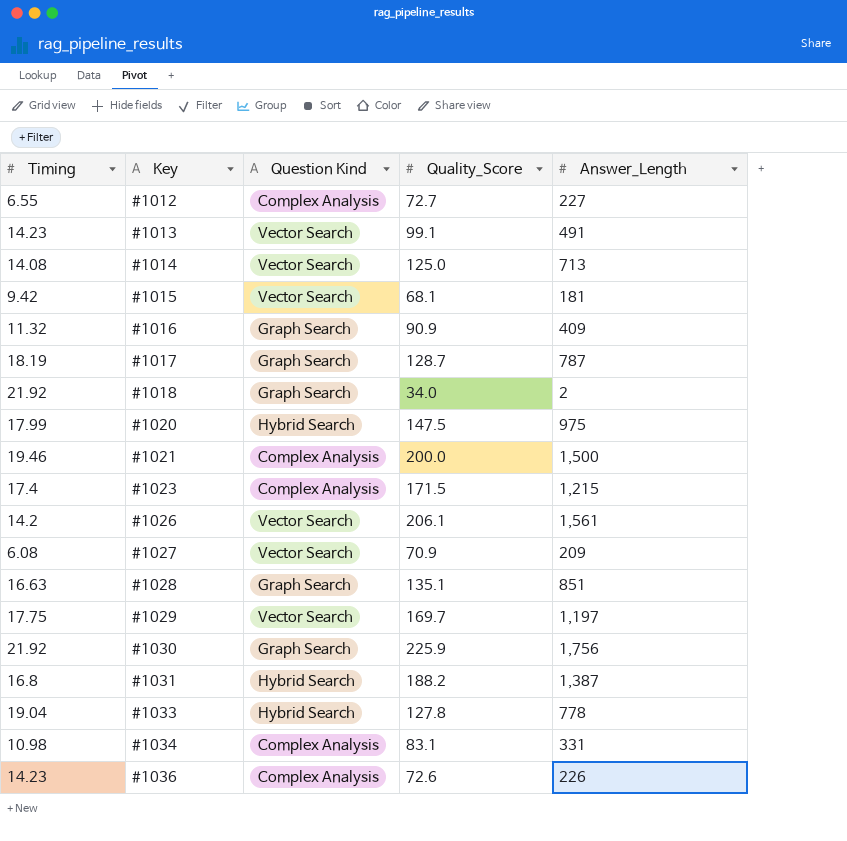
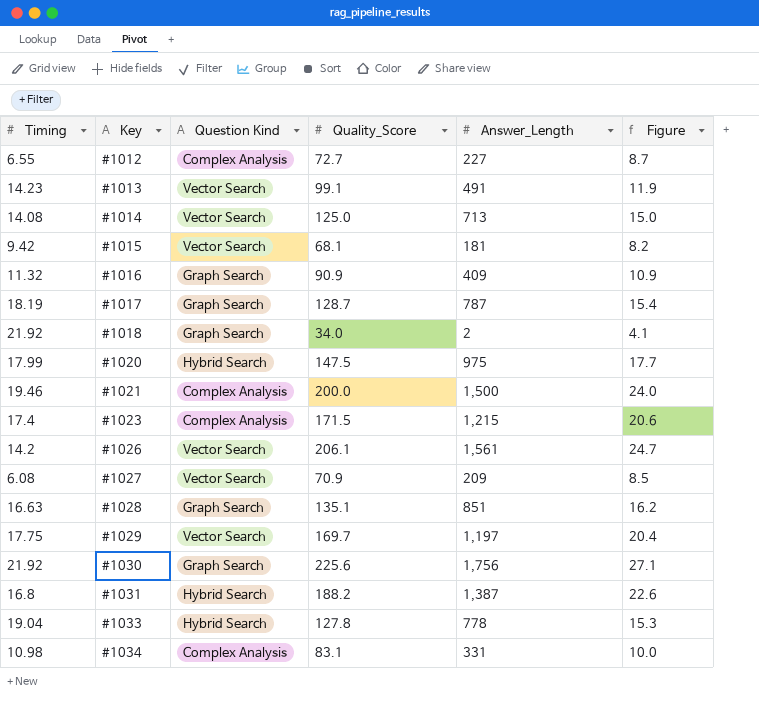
column Figure | formula: none -> [Quality_Score] * 0.12
row #1036: 14.23 | Complex Analysis | 72.6 | 226 -> none
#1030 | Quality_Score: 225.9 -> 225.6

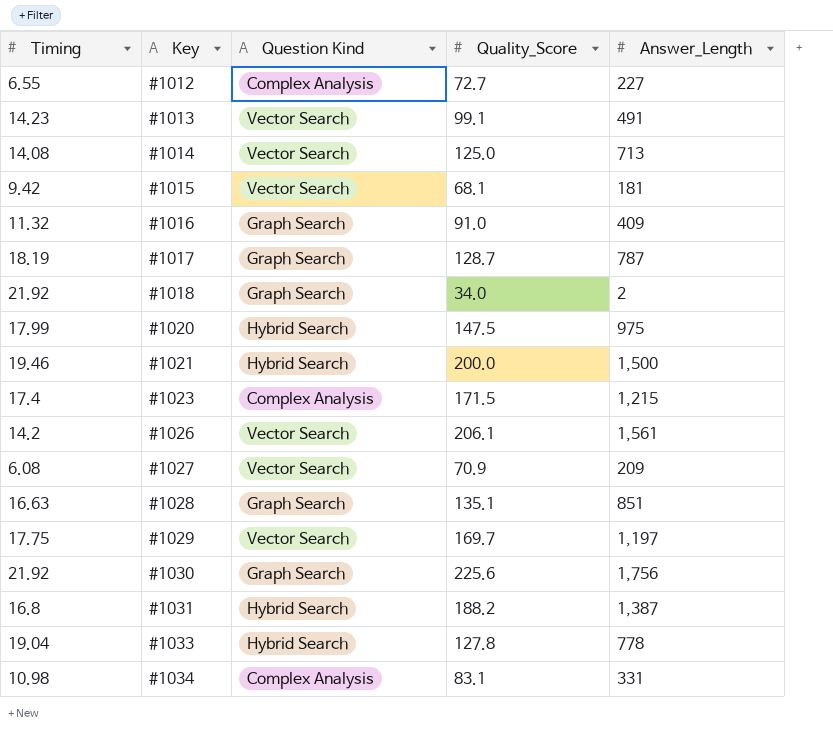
column Figure | formula: [Quality_Score] * 0.12 -> none
#1016 | Quality_Score: 90.9 -> 91.0
#1021 | Question Kind: Complex Analysis -> Hybrid Search

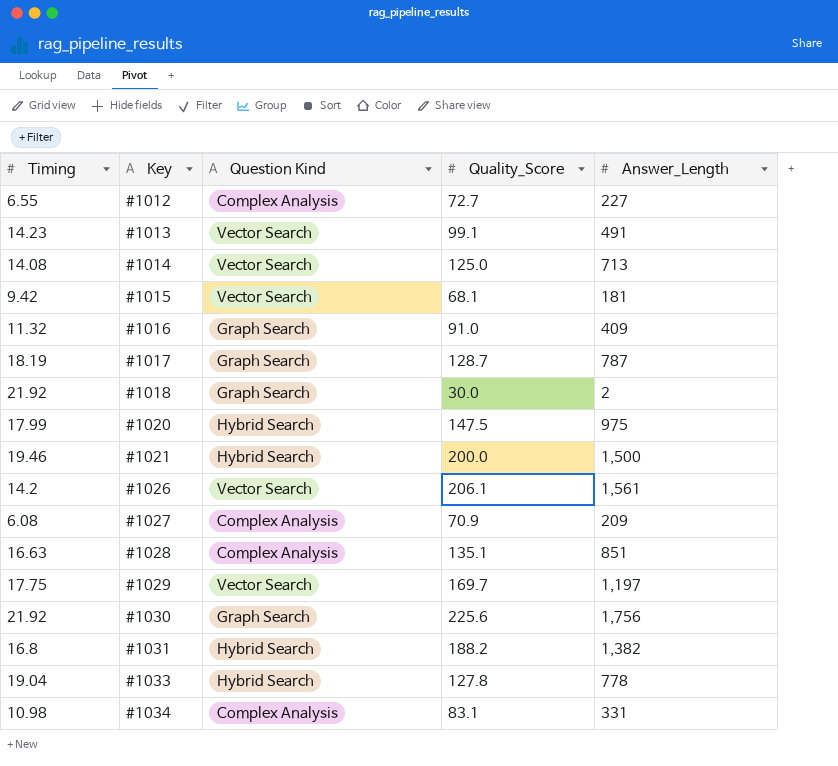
row #1023: 17.4 | Complex Analysis | 171.5 | 1,215 -> none
#1018 | Quality_Score: 34.0 -> 30.0
#1027 | Question Kind: Vector Search -> Complex Analysis
#1028 | Question Kind: Graph Search -> Complex Analysis
#1031 | Answer_Length: 1,387 -> 1,382

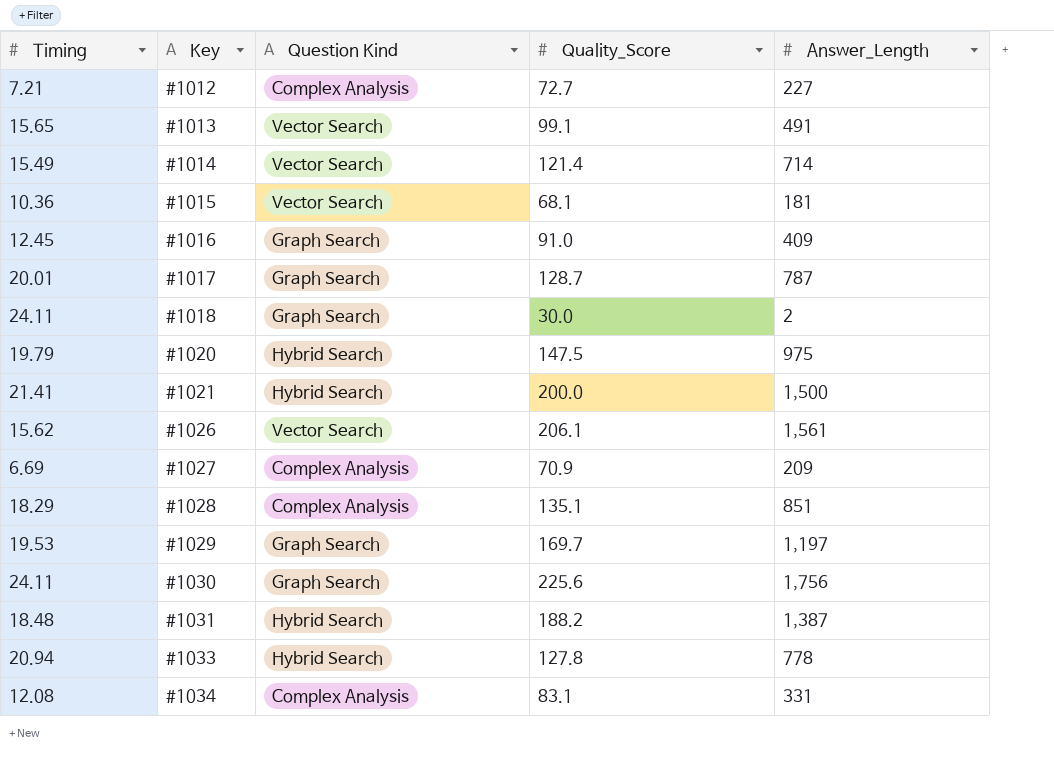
#1012 | Timing: 6.55 -> 7.21
#1013 | Timing: 14.23 -> 15.65
#1014 | Timing: 14.08 -> 15.49
#1014 | Quality_Score: 125.0 -> 121.4
#1014 | Answer_Length: 713 -> 714
#1015 | Timing: 9.42 -> 10.36
#1016 | Timing: 11.32 -> 12.45
#1017 | Timing: 18.19 -> 20.01
#1018 | Timing: 21.92 -> 24.11
#1020 | Timing: 17.99 -> 19.79
#1021 | Timing: 19.46 -> 21.41
#1026 | Timing: 14.2 -> 15.62
#1027 | Timing: 6.08 -> 6.69
#1028 | Timing: 16.63 -> 18.29
#1029 | Timing: 17.75 -> 19.53
#1029 | Question Kind: Vector Search -> Graph Search
#1030 | Timing: 21.92 -> 24.11
#1031 | Timing: 16.8 -> 18.48
#1031 | Answer_Length: 1,382 -> 1,387
#1033 | Timing: 19.04 -> 20.94
#1034 | Timing: 10.98 -> 12.08

